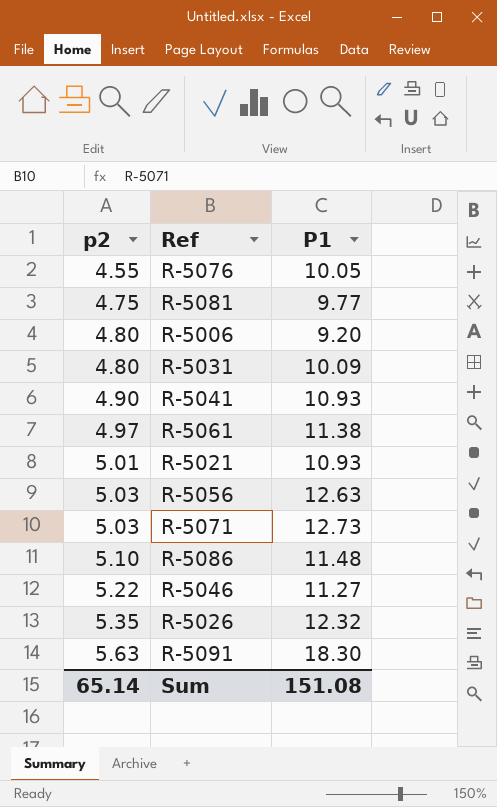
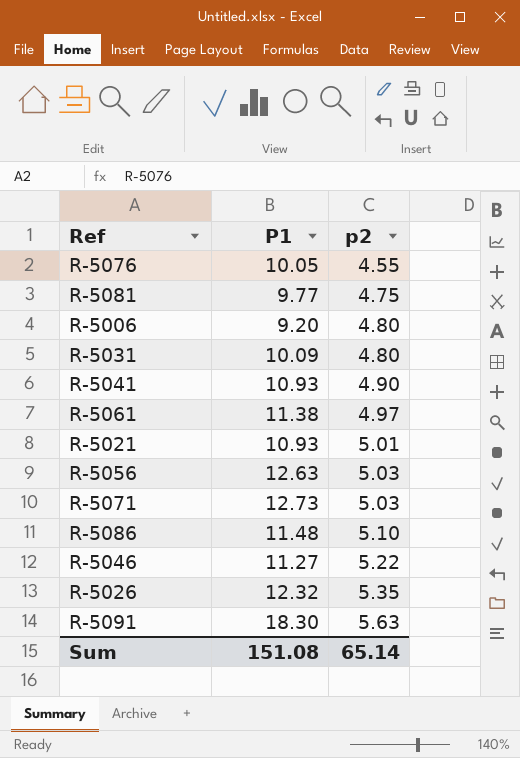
column p2 | position: 1 -> 3

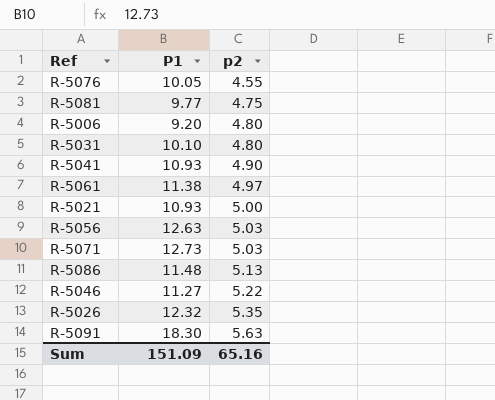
R-5031 | P1: 10.09 -> 10.10
R-5021 | p2: 5.01 -> 5.00
R-5086 | p2: 5.10 -> 5.13
Sum | P1: 151.08 -> 151.09
Sum | p2: 65.14 -> 65.16

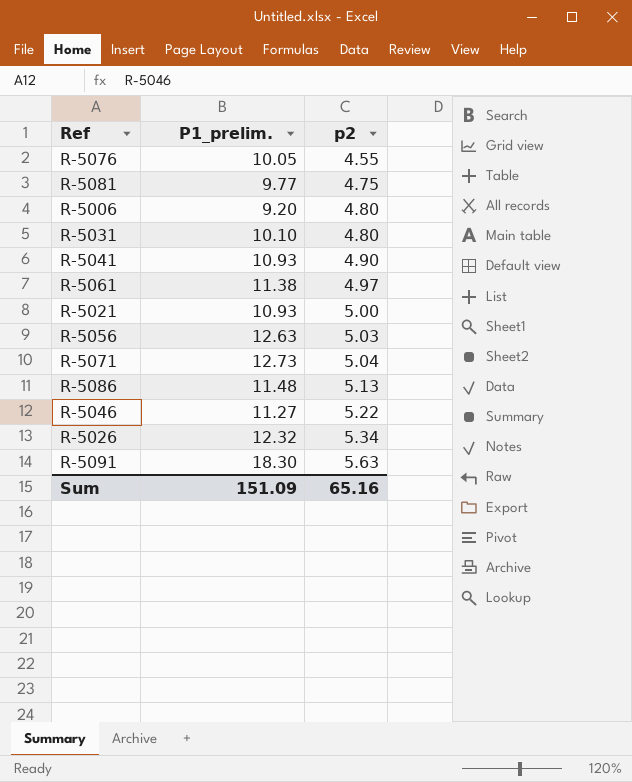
column name: P1 -> P1_prelim.
R-5071 | p2: 5.03 -> 5.04
R-5026 | p2: 5.35 -> 5.34

